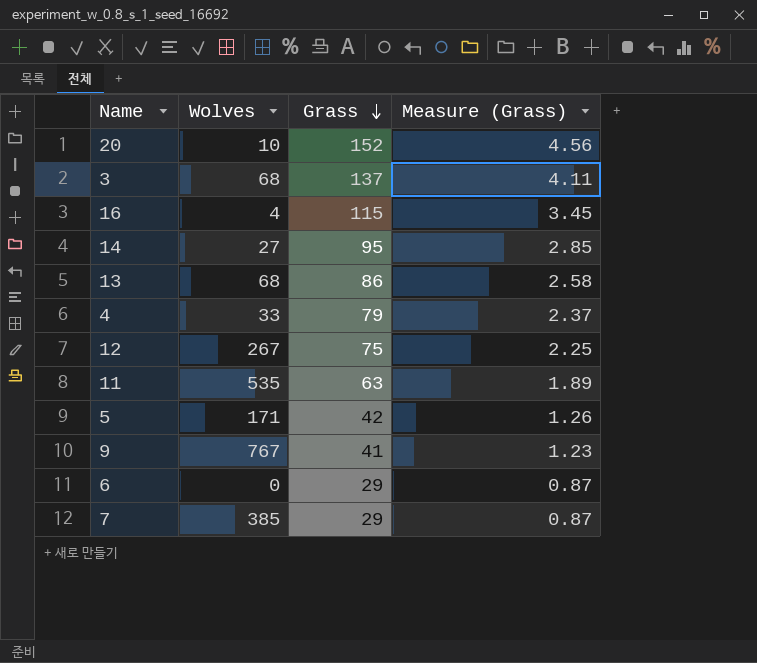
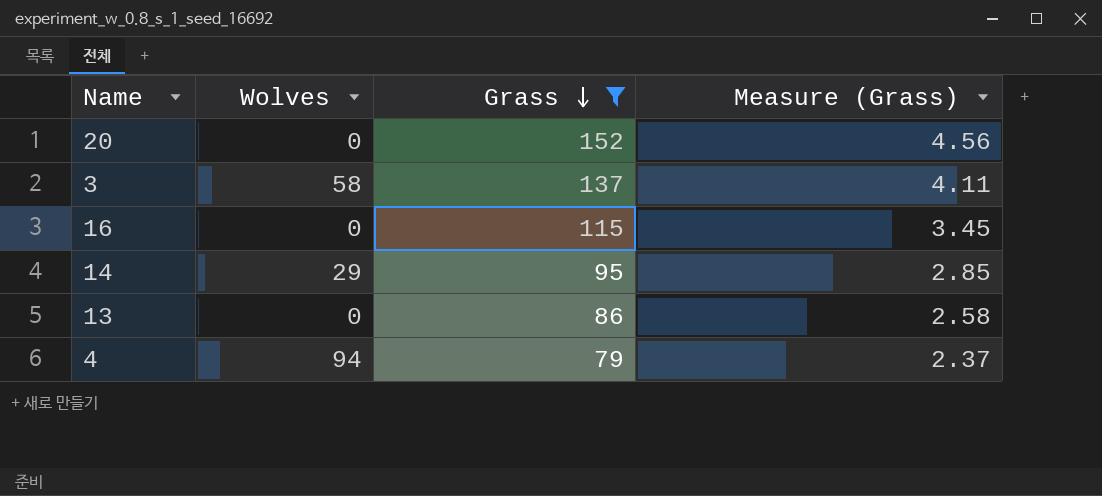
filter: none -> Grass >= 79
20 | Wolves: 10 -> 0
3 | Wolves: 68 -> 58
16 | Wolves: 4 -> 0
14 | Wolves: 27 -> 29
13 | Wolves: 68 -> 0
4 | Wolves: 33 -> 94

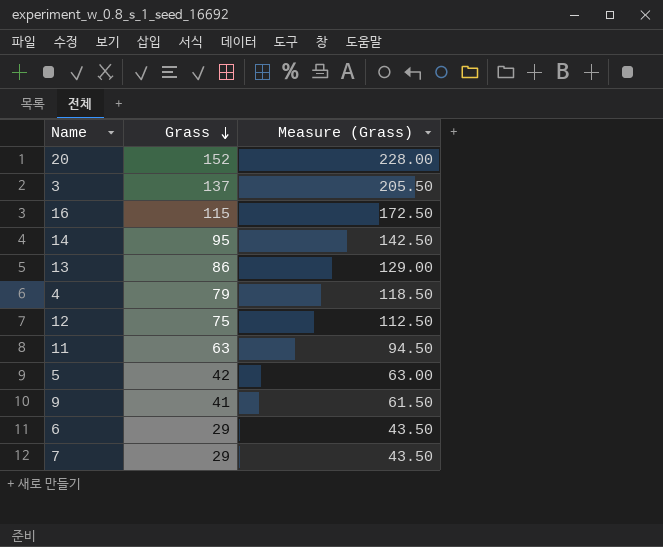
filter: Grass >= 79 -> none
column Wolves | position: 2 -> none
column Measure (Grass) | formula: [Grass] * 0.03 -> [Grass] * 1.5

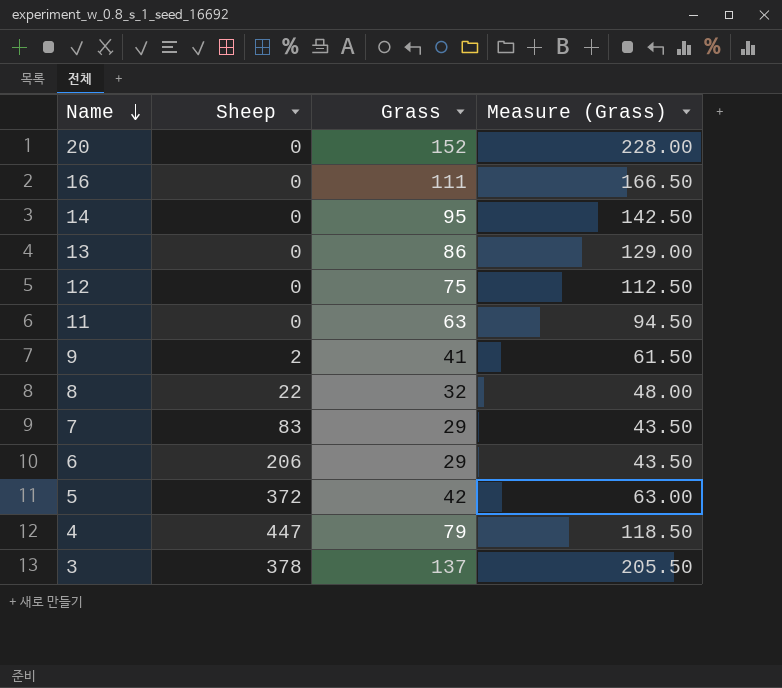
row order: Grass descending -> Name descending
column Sheep | position: none -> 2
16 | Grass: 115 -> 111
16 | Measure (Grass): 172.50 -> 166.50
row 8: none -> 22 | 32 | 48.00

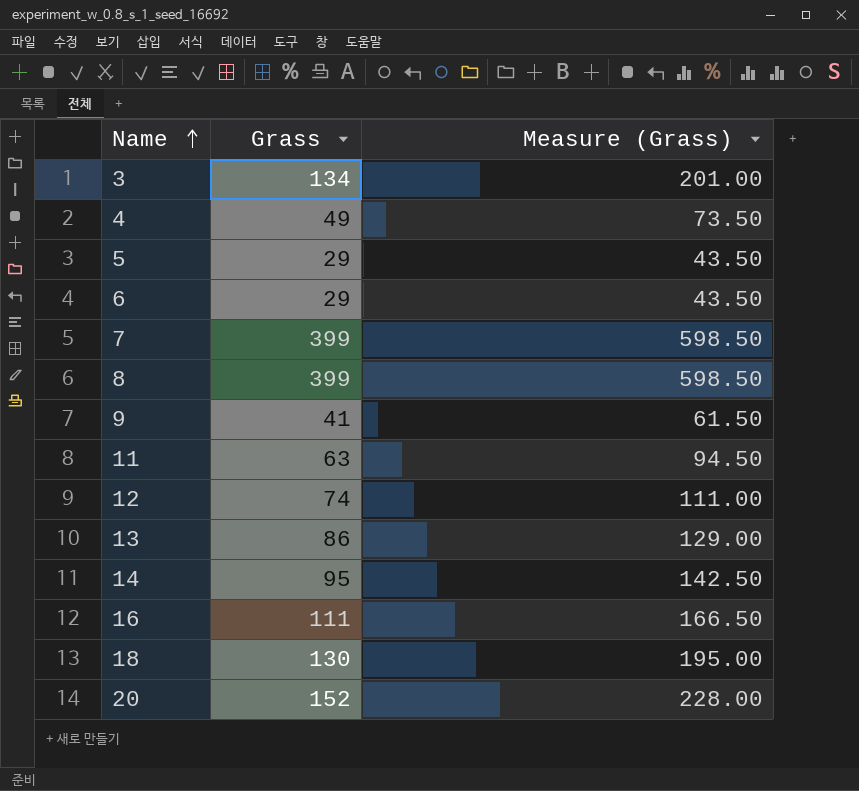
row order: Name descending -> Name ascending
column Sheep | position: 2 -> none
3 | Grass: 137 -> 134
3 | Measure (Grass): 205.50 -> 201.00
4 | Grass: 79 -> 49
4 | Measure (Grass): 118.50 -> 73.50
5 | Grass: 42 -> 29
5 | Measure (Grass): 63.00 -> 43.50
7 | Grass: 29 -> 399
7 | Measure (Grass): 43.50 -> 598.50
8 | Grass: 32 -> 399
8 | Measure (Grass): 48.00 -> 598.50
12 | Grass: 75 -> 74
12 | Measure (Grass): 112.50 -> 111.00
row 18: none -> 130 | 195.00

